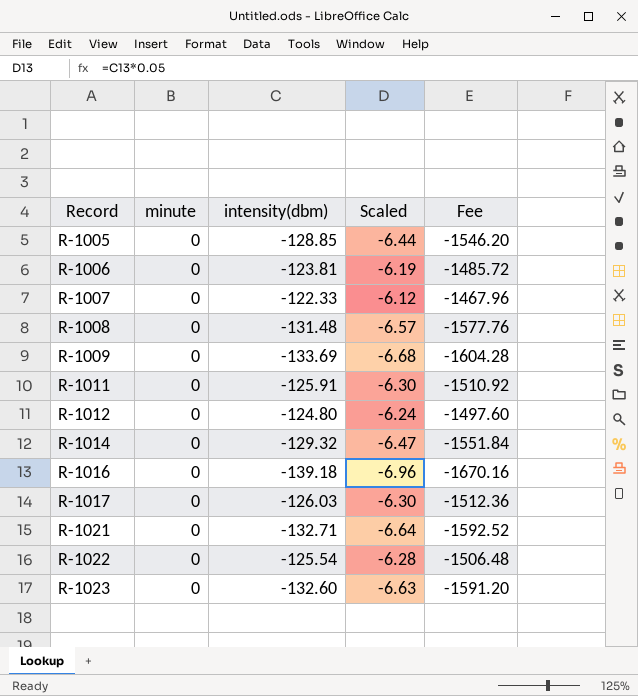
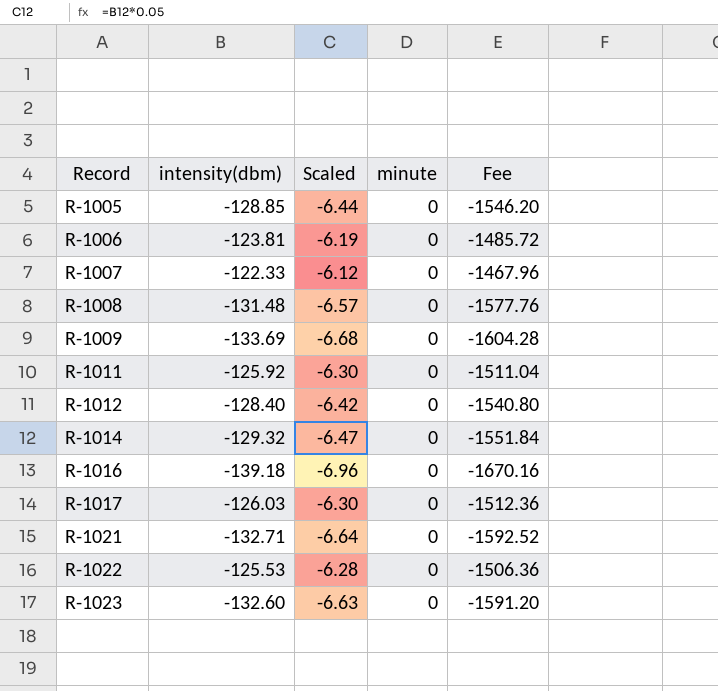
column minute | position: 2 -> 4
R-1011 | intensity(dbm): -125.91 -> -125.92
R-1011 | Fee: -1510.92 -> -1511.04
R-1012 | intensity(dbm): -124.80 -> -128.40
R-1012 | Scaled: -6.24 -> -6.42
R-1012 | Fee: -1497.60 -> -1540.80
R-1022 | intensity(dbm): -125.54 -> -125.53
R-1022 | Fee: -1506.48 -> -1506.36

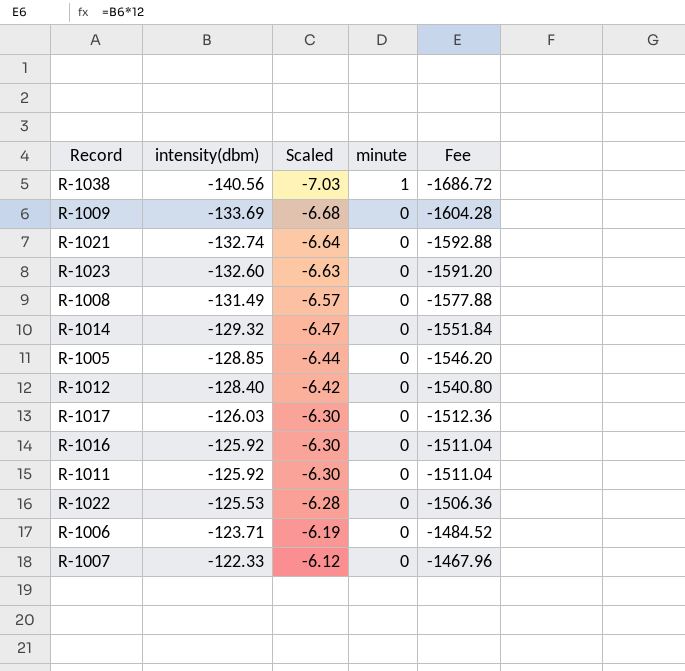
row order: Record ascending -> intensity(dbm) ascending
row R-1038: none -> -140.56 | -7.03 | 1 | -1686.72
R-1021 | intensity(dbm): -132.71 -> -132.74
R-1021 | Fee: -1592.52 -> -1592.88
R-1008 | intensity(dbm): -131.48 -> -131.49
R-1008 | Fee: -1577.76 -> -1577.88
R-1016 | intensity(dbm): -139.18 -> -125.92
R-1016 | Scaled: -6.96 -> -6.30
R-1016 | Fee: -1670.16 -> -1511.04
R-1006 | intensity(dbm): -123.81 -> -123.71
R-1006 | Fee: -1485.72 -> -1484.52

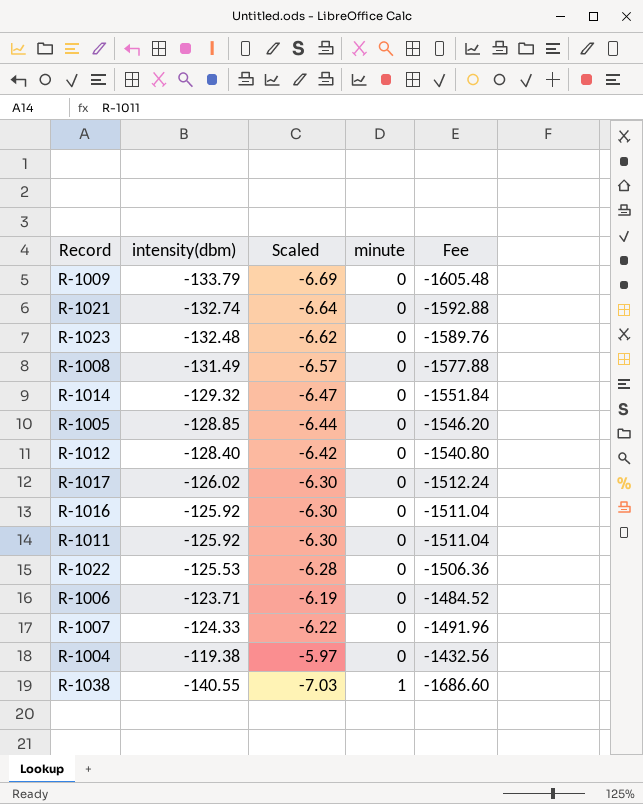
row order: intensity(dbm) ascending -> minute ascending
R-1009 | intensity(dbm): -133.69 -> -133.79
R-1009 | Scaled: -6.68 -> -6.69
R-1009 | Fee: -1604.28 -> -1605.48
R-1023 | intensity(dbm): -132.60 -> -132.48
R-1023 | Scaled: -6.63 -> -6.62
R-1023 | Fee: -1591.20 -> -1589.76
R-1017 | intensity(dbm): -126.03 -> -126.02
R-1017 | Fee: -1512.36 -> -1512.24
R-1007 | intensity(dbm): -122.33 -> -124.33
R-1007 | Scaled: -6.12 -> -6.22
R-1007 | Fee: -1467.96 -> -1491.96
row R-1004: none -> -119.38 | -5.97 | 0 | -1432.56
R-1038 | intensity(dbm): -140.56 -> -140.55
R-1038 | Fee: -1686.72 -> -1686.60

